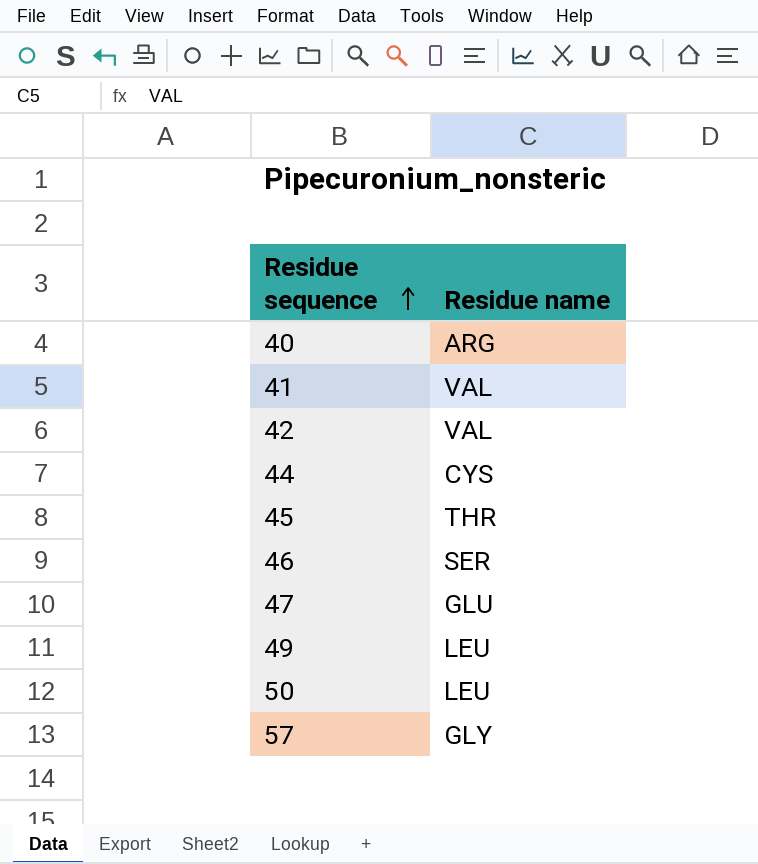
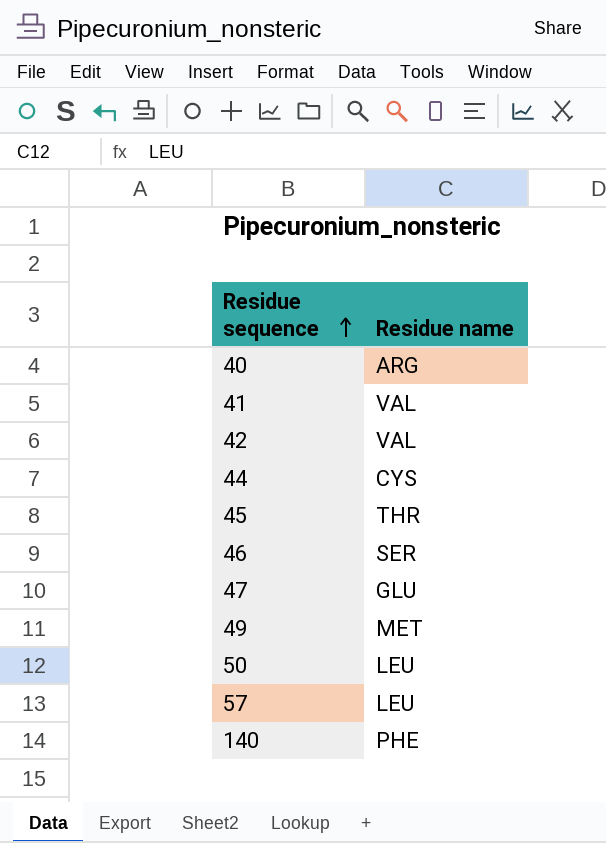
49 | Residue name: LEU -> MET
57 | Residue name: GLY -> LEU
row 140: none -> PHE

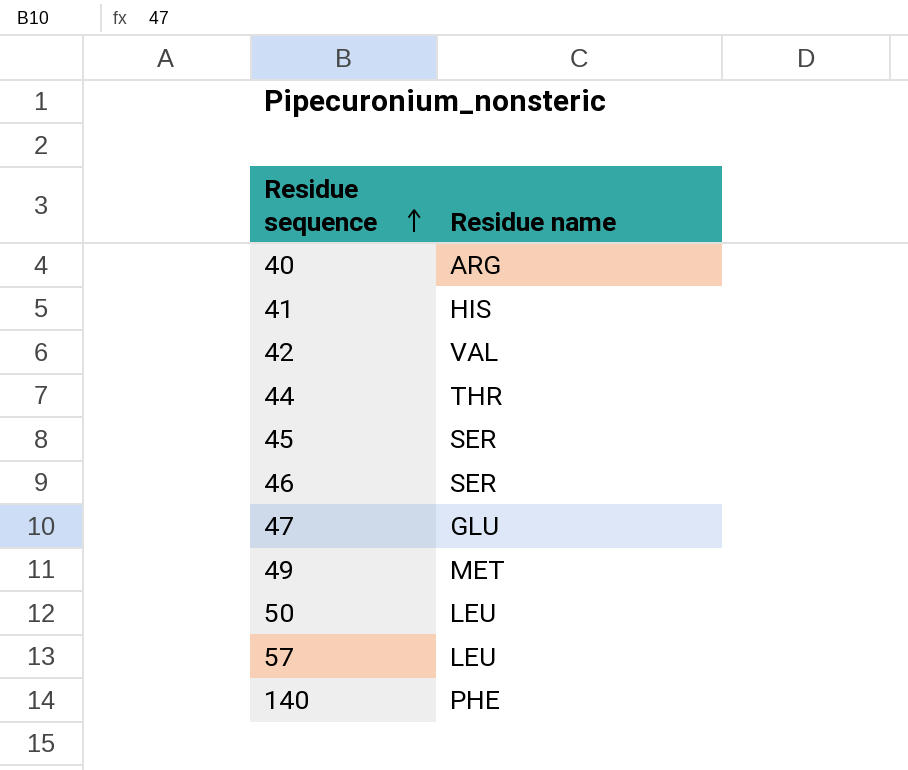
41 | Residue name: VAL -> HIS
44 | Residue name: CYS -> THR
45 | Residue name: THR -> SER

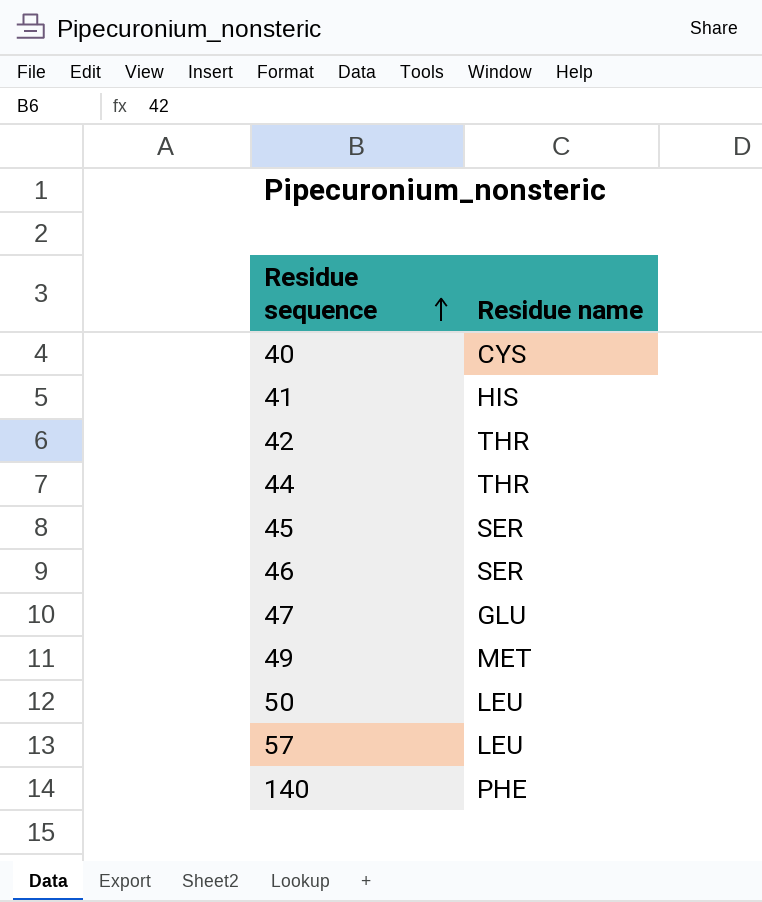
40 | Residue name: ARG -> CYS
42 | Residue name: VAL -> THR

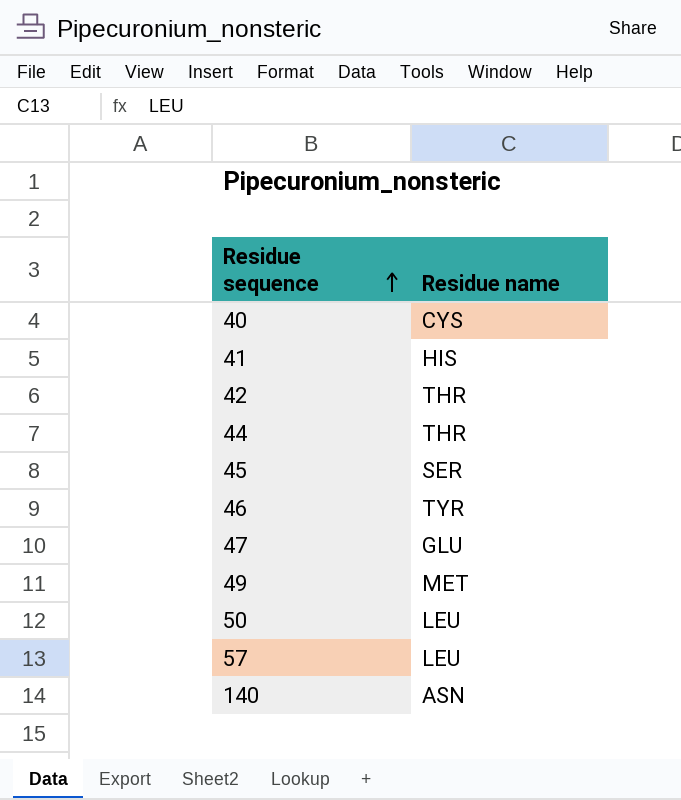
46 | Residue name: SER -> TYR
140 | Residue name: PHE -> ASN

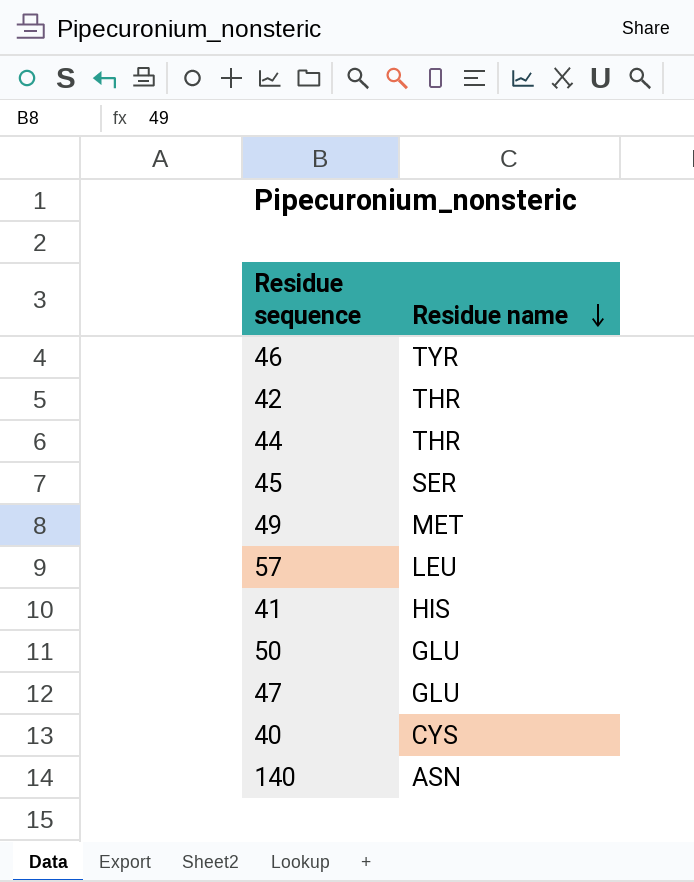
row order: Residue sequence ascending -> Residue name descending
50 | Residue name: LEU -> GLU

